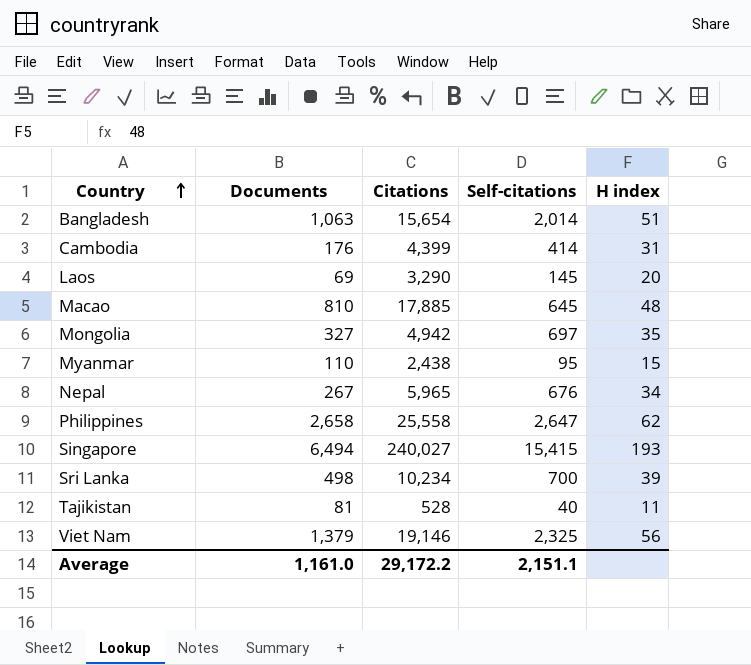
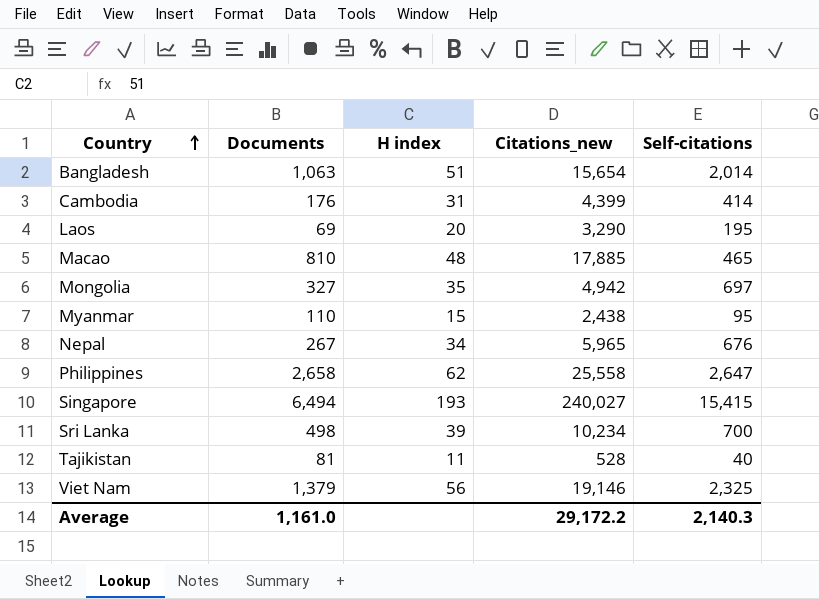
column H index | position: 5 -> 3
column name: Citations -> Citations_new
Laos | Self-citations: 145 -> 195
Macao | Self-citations: 645 -> 465
Average | Self-citations: 2,151.1 -> 2,140.3

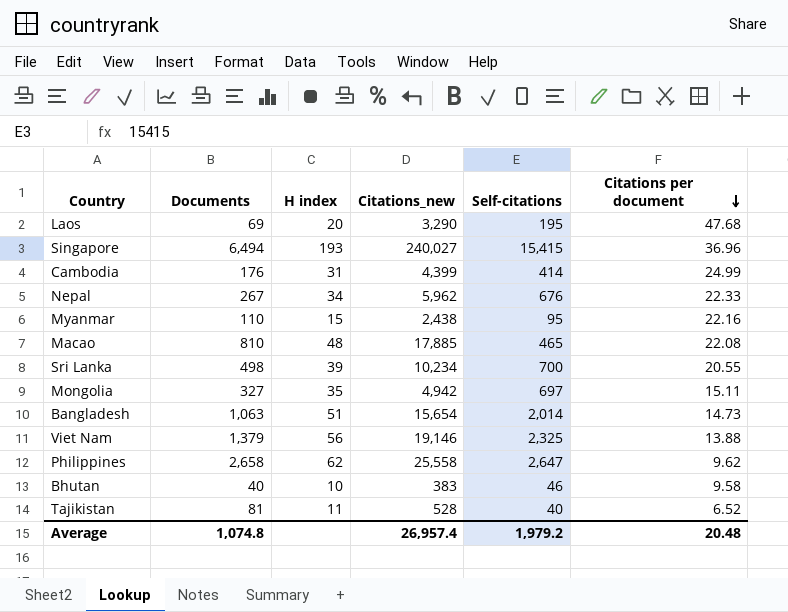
row order: Country ascending -> Citations per document descending
column Citations per document | formula: none -> [Citations_new] / [Documents]
Nepal | Citations_new: 5,965 -> 5,962
row Bhutan: none -> 40 | 10 | 383 | 46 | 9.58
Average | Documents: 1,161.0 -> 1,074.8
Average | Citations_new: 29,172.2 -> 26,957.4
Average | Self-citations: 2,140.3 -> 1,979.2

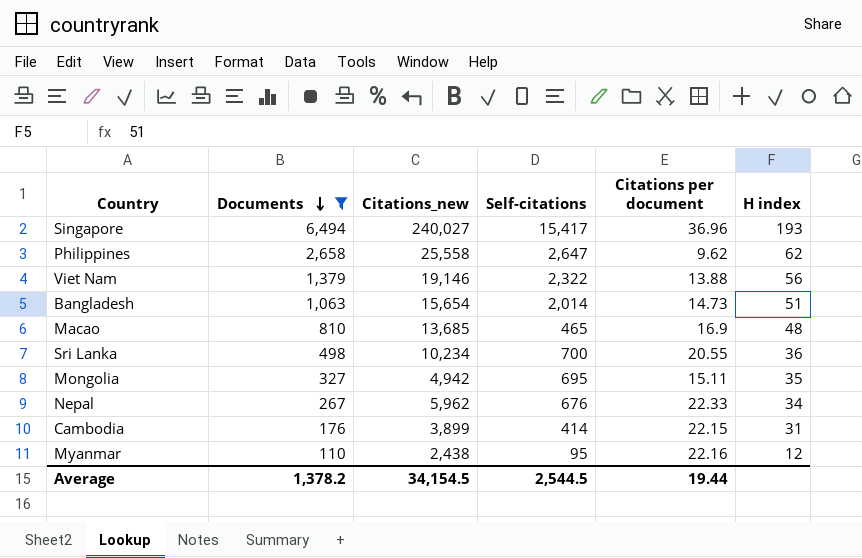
filter: none -> Documents >= 110
row order: Citations per document descending -> Documents descending
column H index | position: 3 -> 6
Singapore | Self-citations: 15,415 -> 15,417
Viet Nam | Self-citations: 2,325 -> 2,322
Macao | Citations_new: 17,885 -> 13,685
Macao | Citations per document: 22.08 -> 16.9
Sri Lanka | H index: 39 -> 36
Mongolia | Self-citations: 697 -> 695
Cambodia | Citations_new: 4,399 -> 3,899
Cambodia | Citations per document: 24.99 -> 22.15
Myanmar | H index: 15 -> 12
Average | Documents: 1,074.8 -> 1,378.2
Average | Citations_new: 26,957.4 -> 34,154.5
Average | Self-citations: 1,979.2 -> 2,544.5
Average | Citations per document: 20.48 -> 19.44

